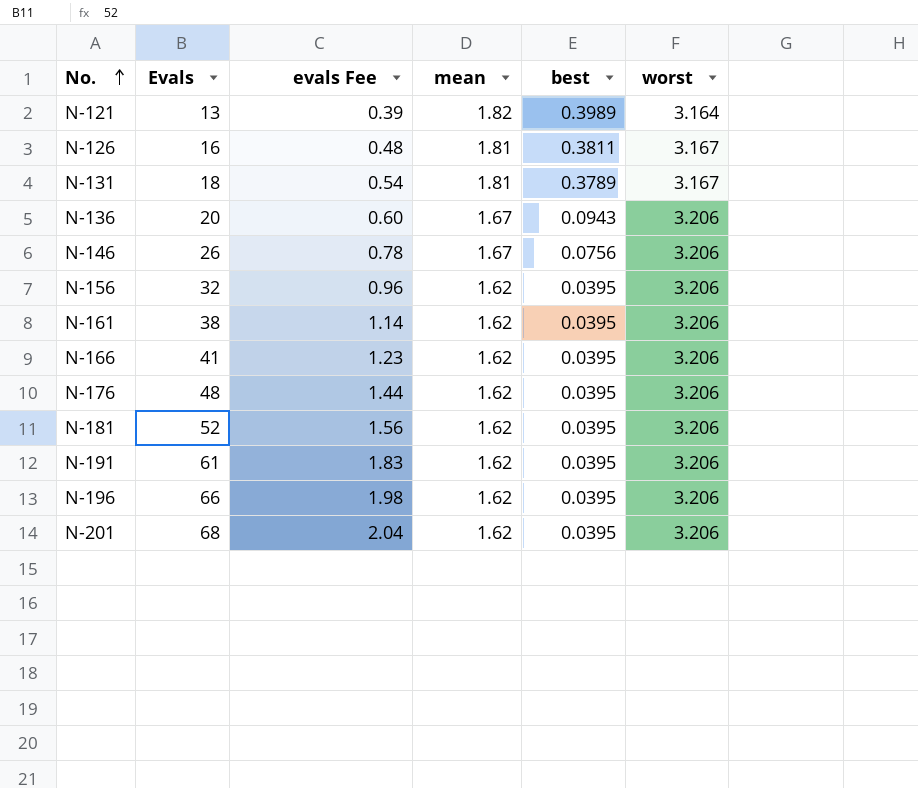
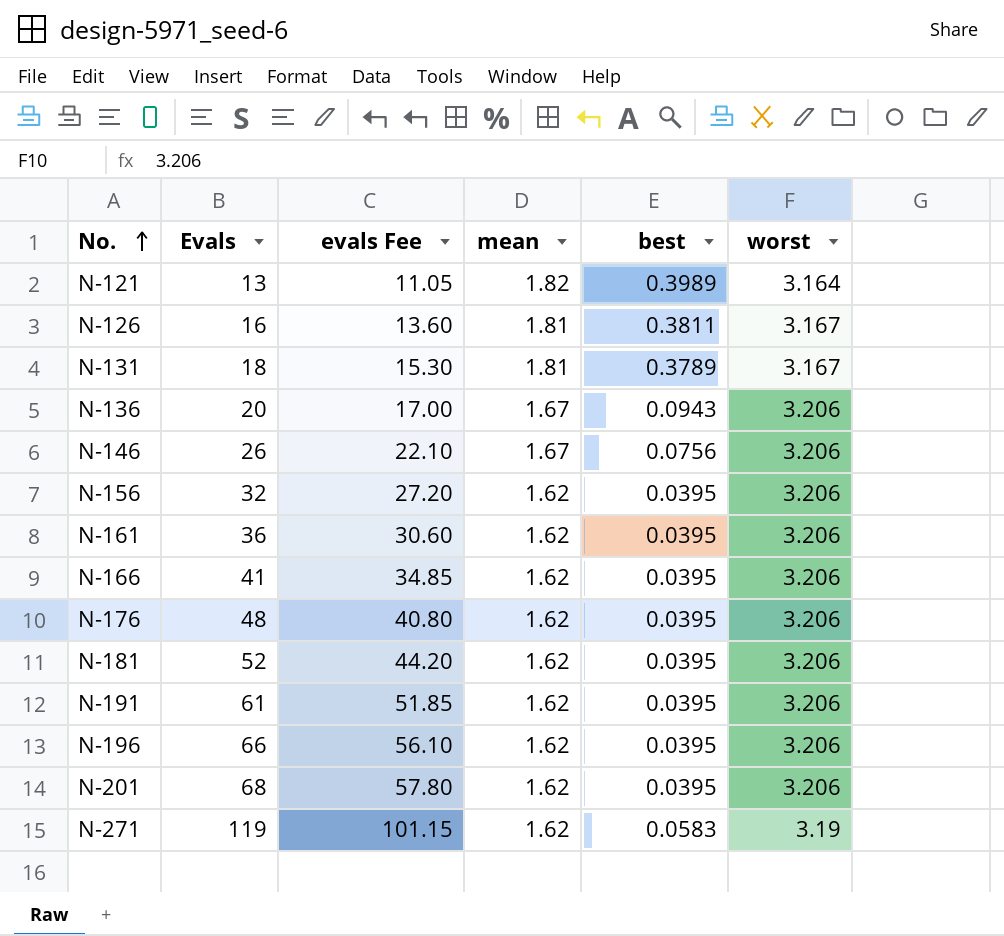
column evals Fee | formula: [Evals] * 0.03 -> [Evals] * 0.85
N-161 | Evals: 38 -> 36
row N-271: none -> 119 | 101.15 | 1.62 | 0.0583 | 3.19

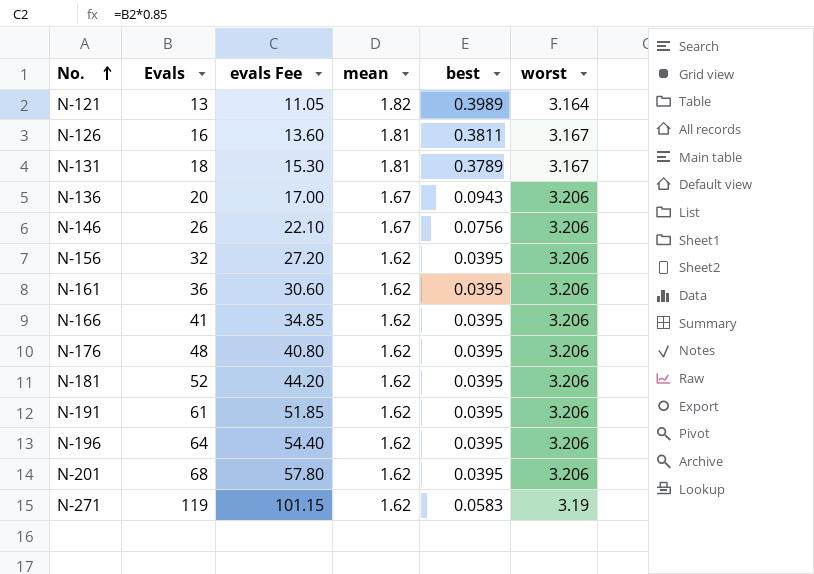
N-196 | Evals: 66 -> 64
N-196 | evals Fee: 56.10 -> 54.40

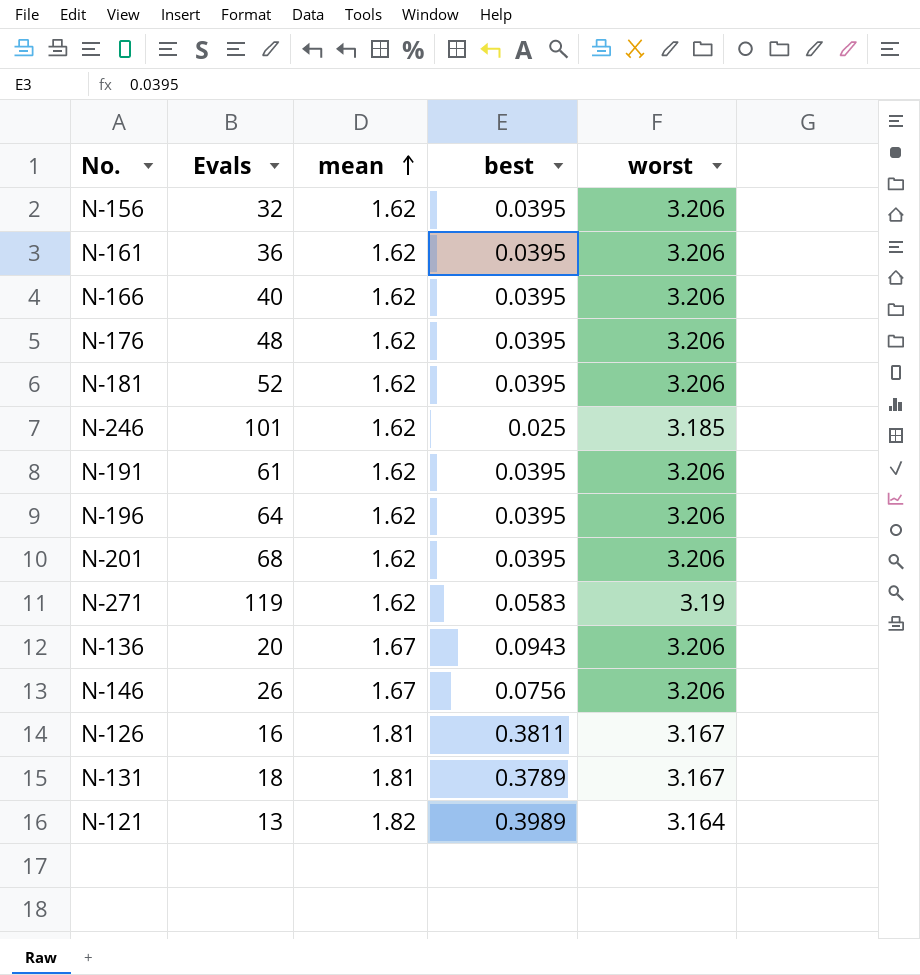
row order: No. ascending -> mean ascending
column evals Fee | formula: [Evals] * 0.85 -> none
N-166 | Evals: 41 -> 40
row N-246: none -> 101 | 1.62 | 0.025 | 3.185

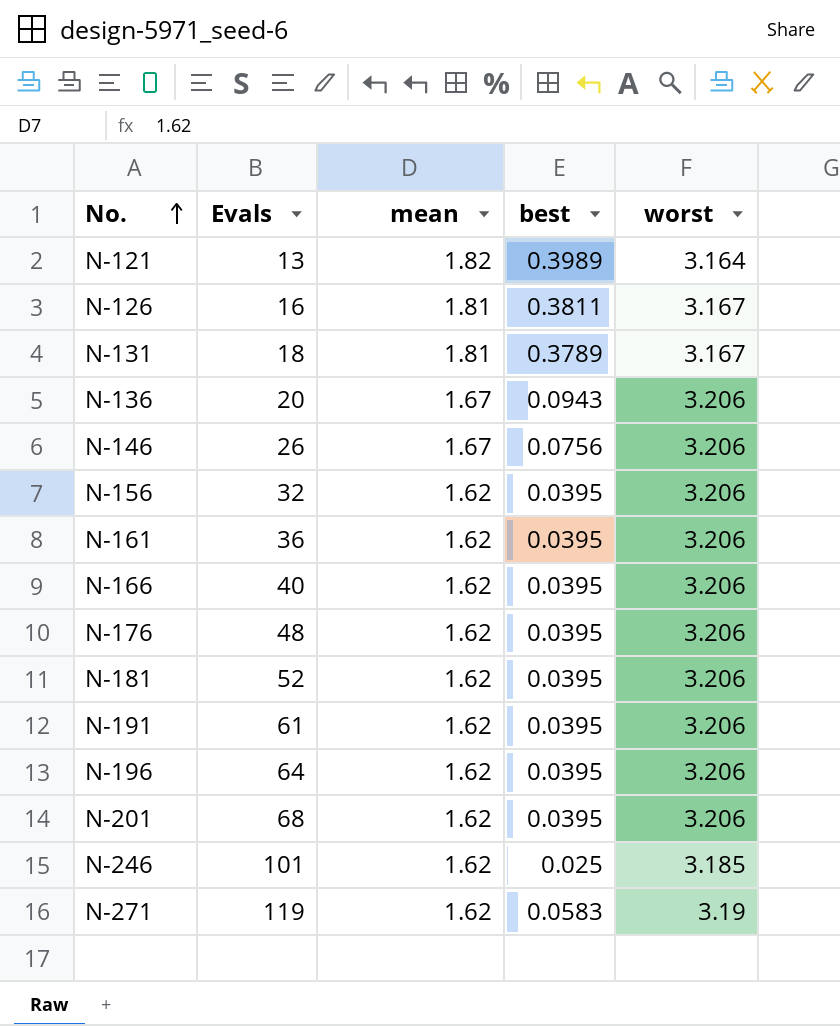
row order: mean ascending -> No. ascending

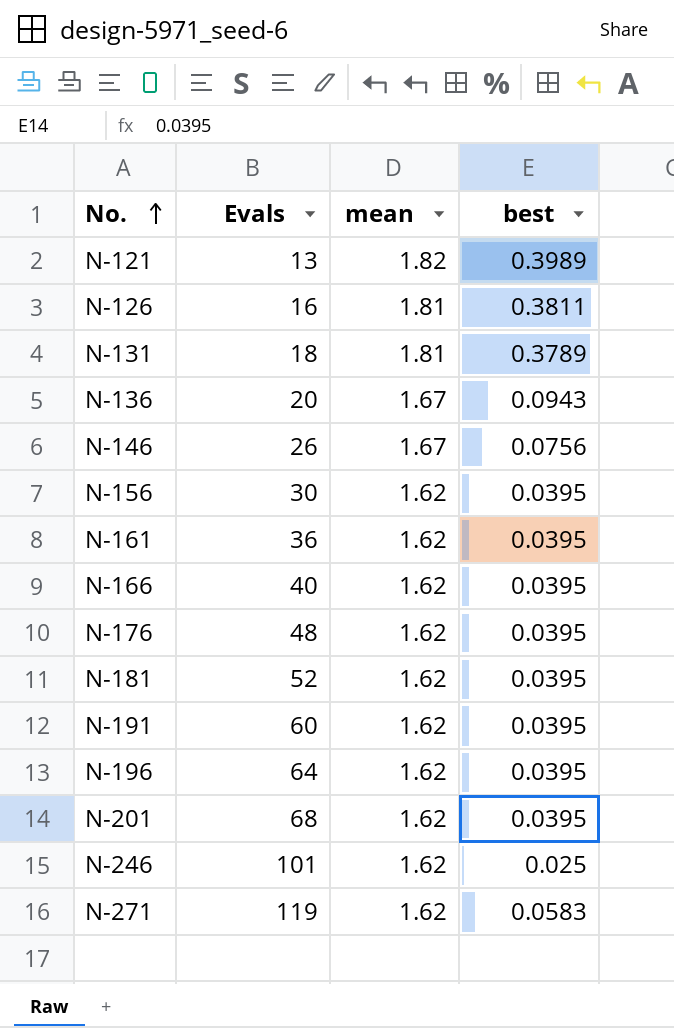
column worst | position: 5 -> none
N-156 | Evals: 32 -> 30
N-191 | Evals: 61 -> 60

